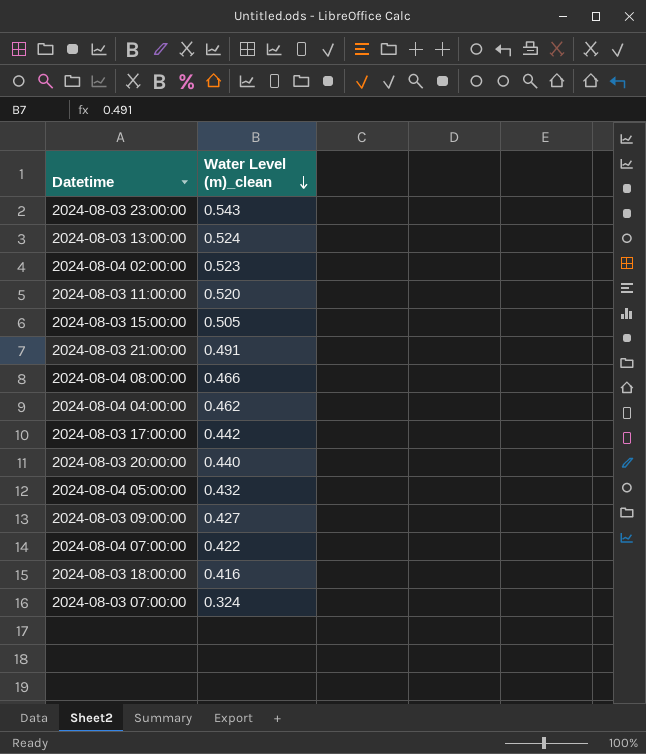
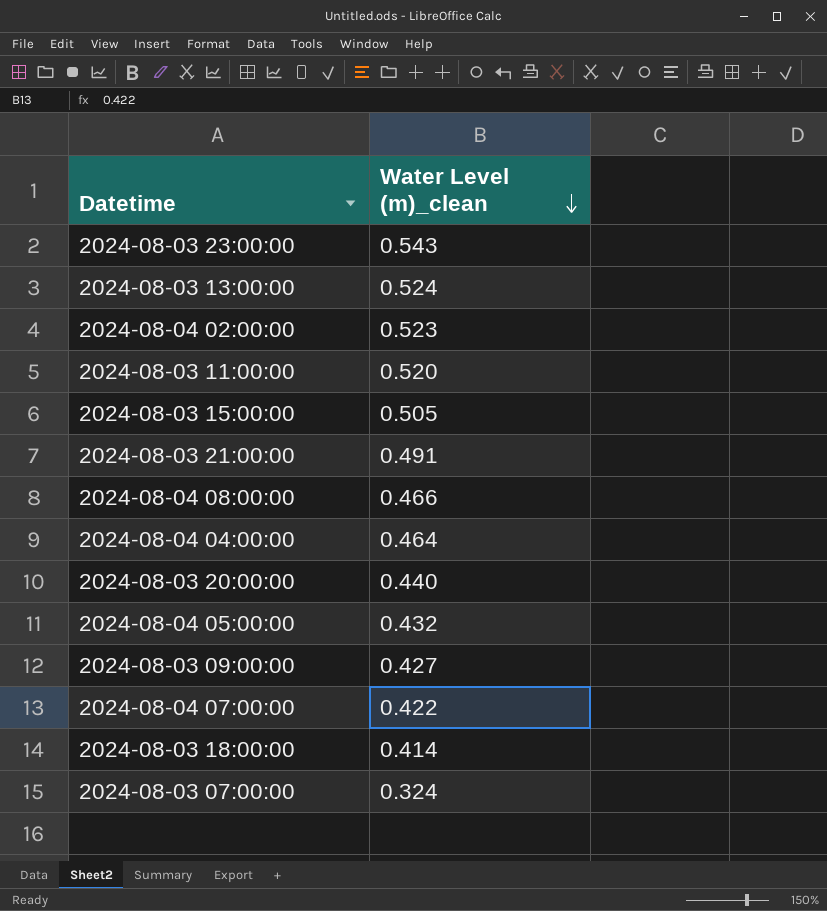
row 2024-08-03 17:00:00: 0.442 -> none
2024-08-04 04:00:00 | Water Level (m)_clean: 0.462 -> 0.464
2024-08-03 18:00:00 | Water Level (m)_clean: 0.416 -> 0.414

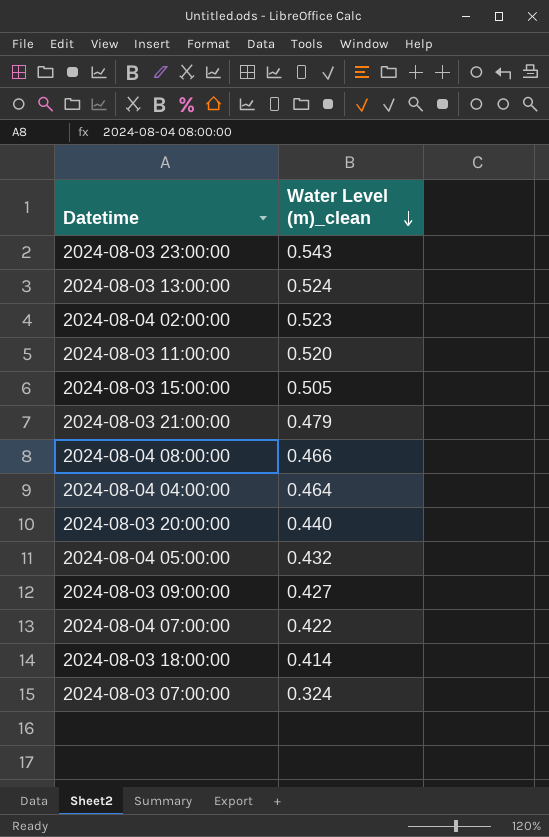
2024-08-03 21:00:00 | Water Level (m)_clean: 0.491 -> 0.479

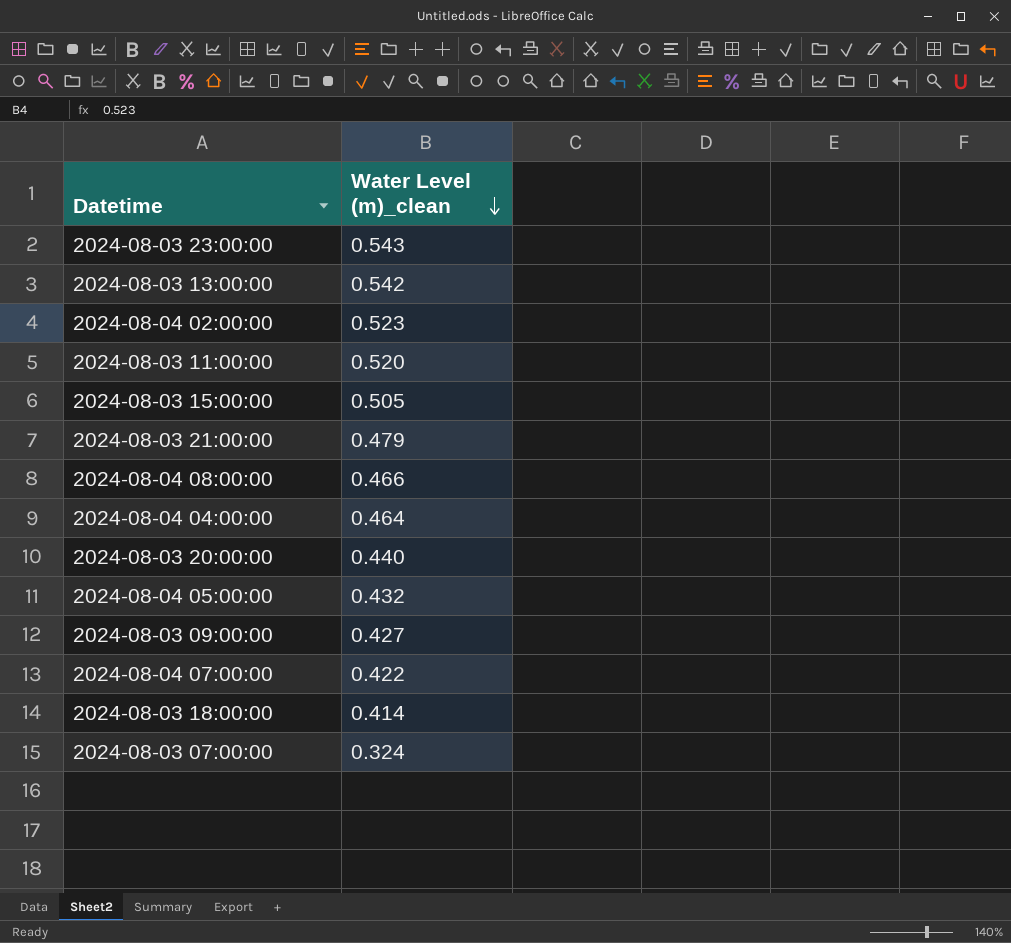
2024-08-03 13:00:00 | Water Level (m)_clean: 0.524 -> 0.542

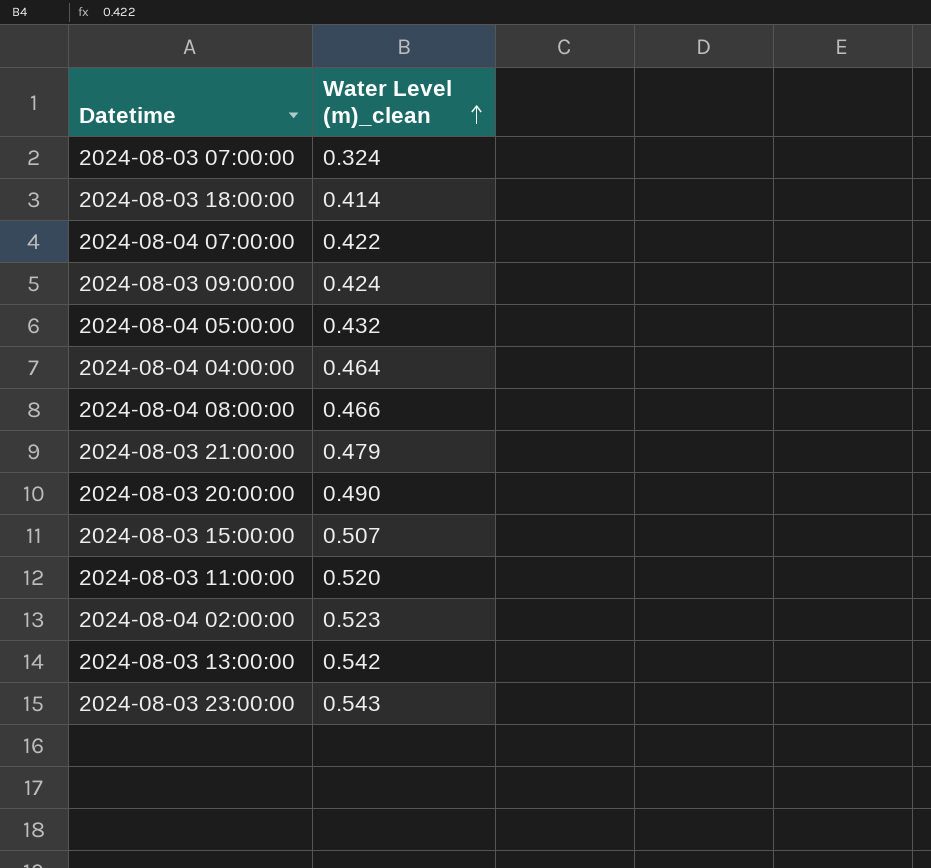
row order: Water Level (m)_clean descending -> Water Level (m)_clean ascending
2024-08-03 09:00:00 | Water Level (m)_clean: 0.427 -> 0.424
2024-08-03 20:00:00 | Water Level (m)_clean: 0.440 -> 0.490
2024-08-03 15:00:00 | Water Level (m)_clean: 0.505 -> 0.507

